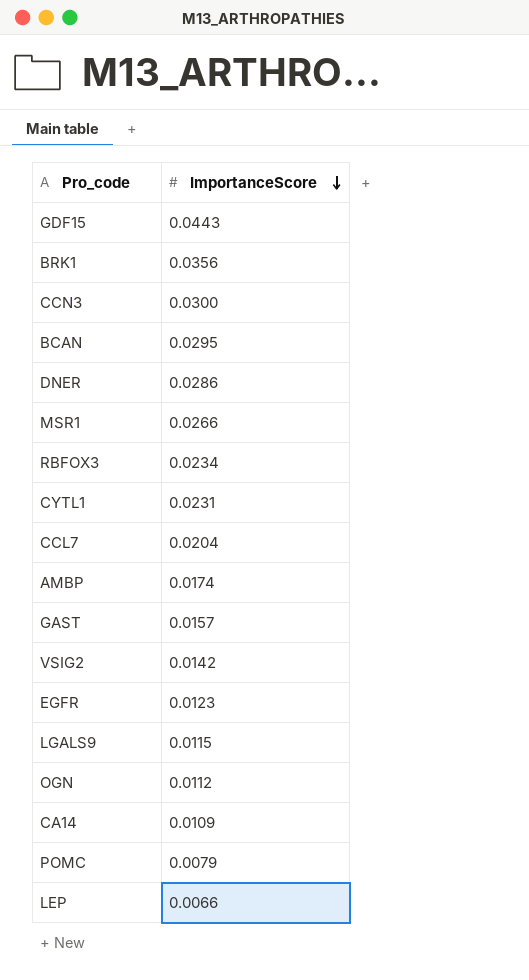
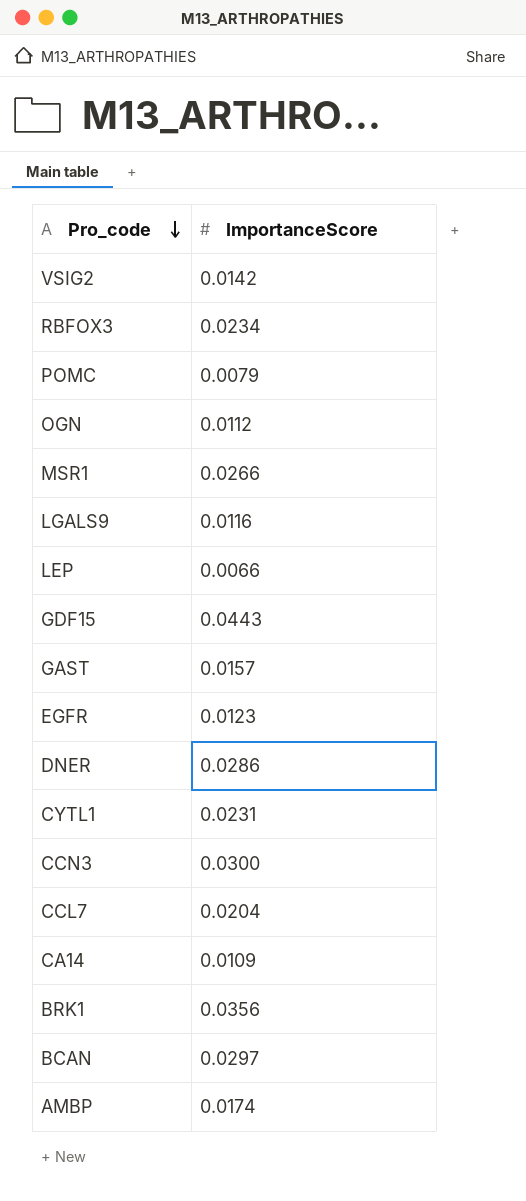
row order: ImportanceScore descending -> Pro_code descending
LGALS9 | ImportanceScore: 0.0115 -> 0.0116
BCAN | ImportanceScore: 0.0295 -> 0.0297

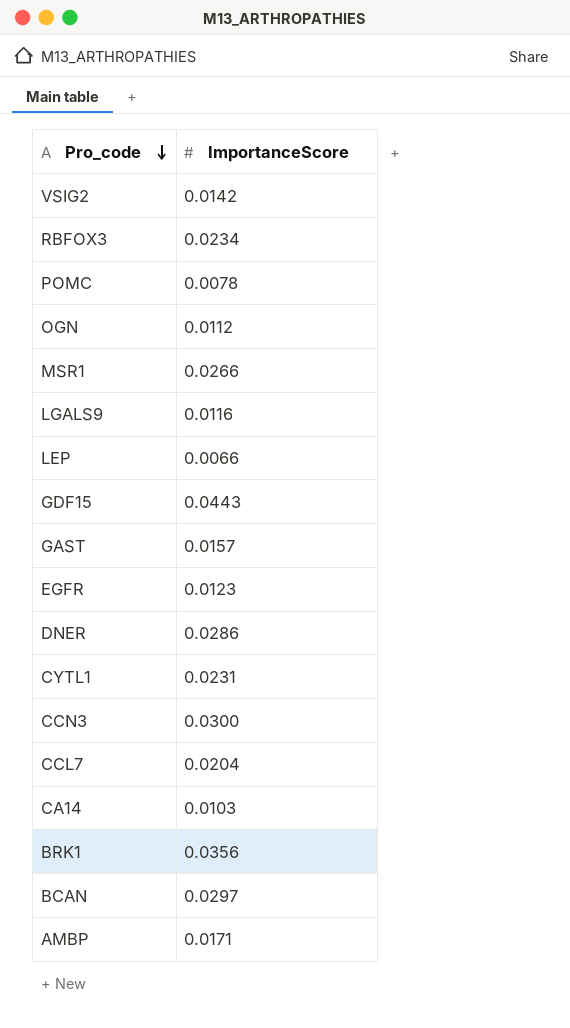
POMC | ImportanceScore: 0.0079 -> 0.0078
CA14 | ImportanceScore: 0.0109 -> 0.0103
AMBP | ImportanceScore: 0.0174 -> 0.0171

